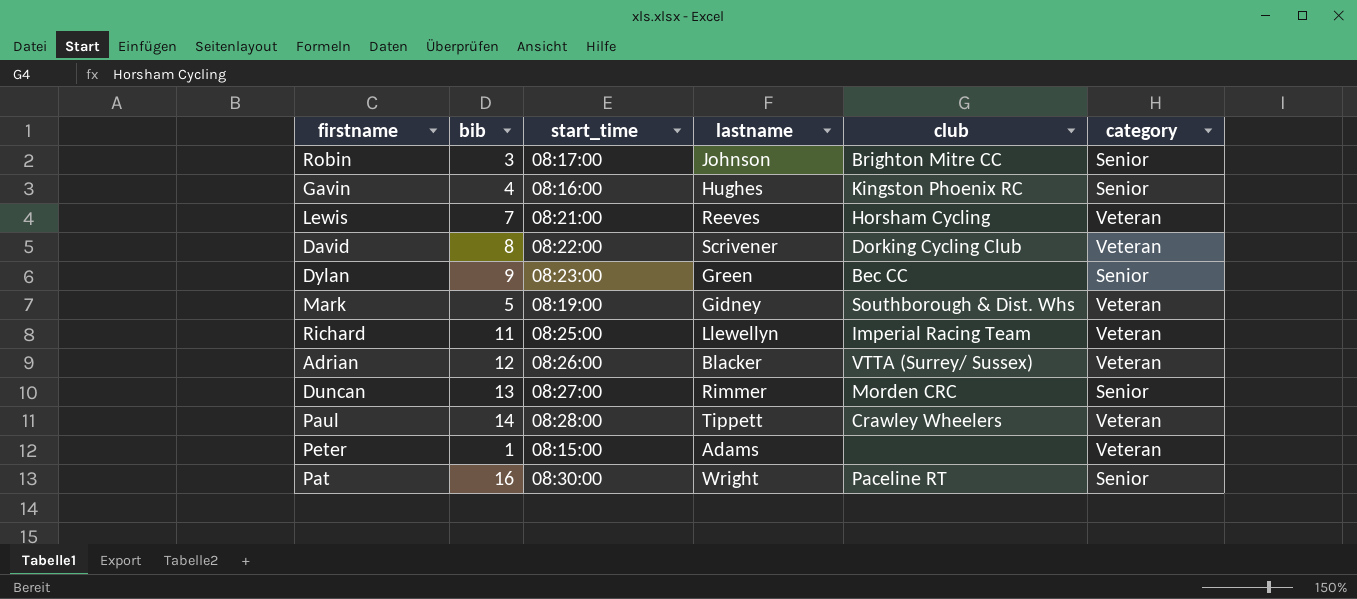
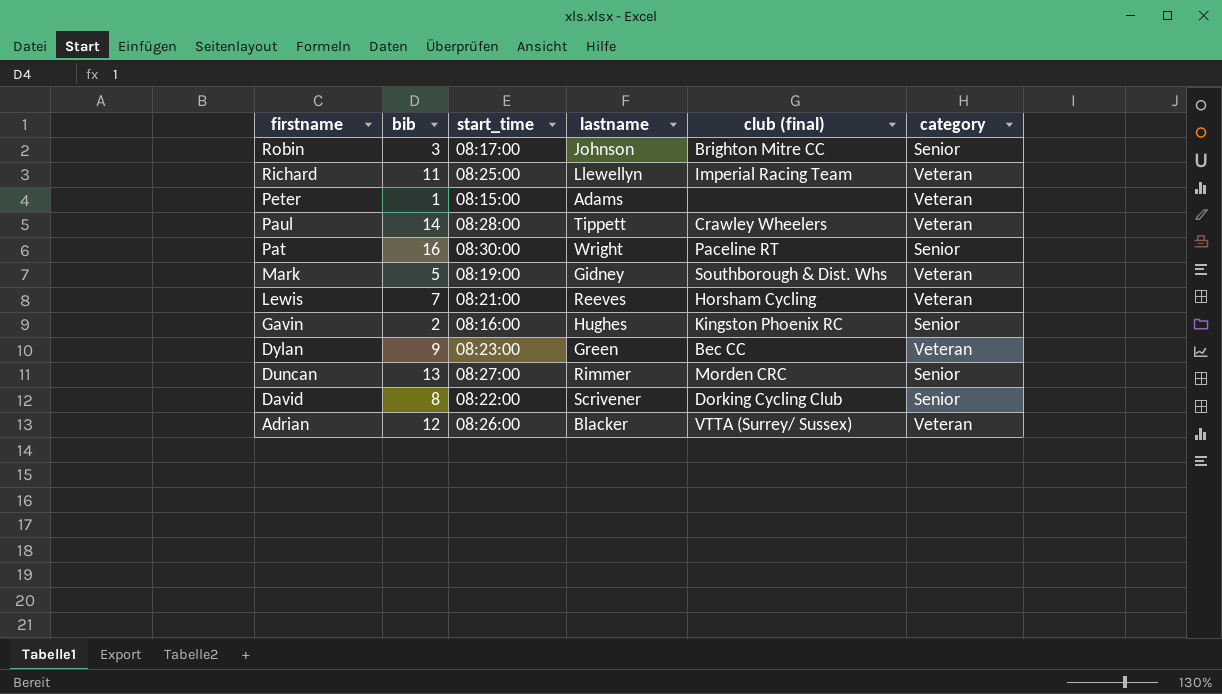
row order: none -> firstname descending
column name: club -> club (final)
Gavin | bib: 4 -> 2
Dylan | category: Senior -> Veteran
David | category: Veteran -> Senior

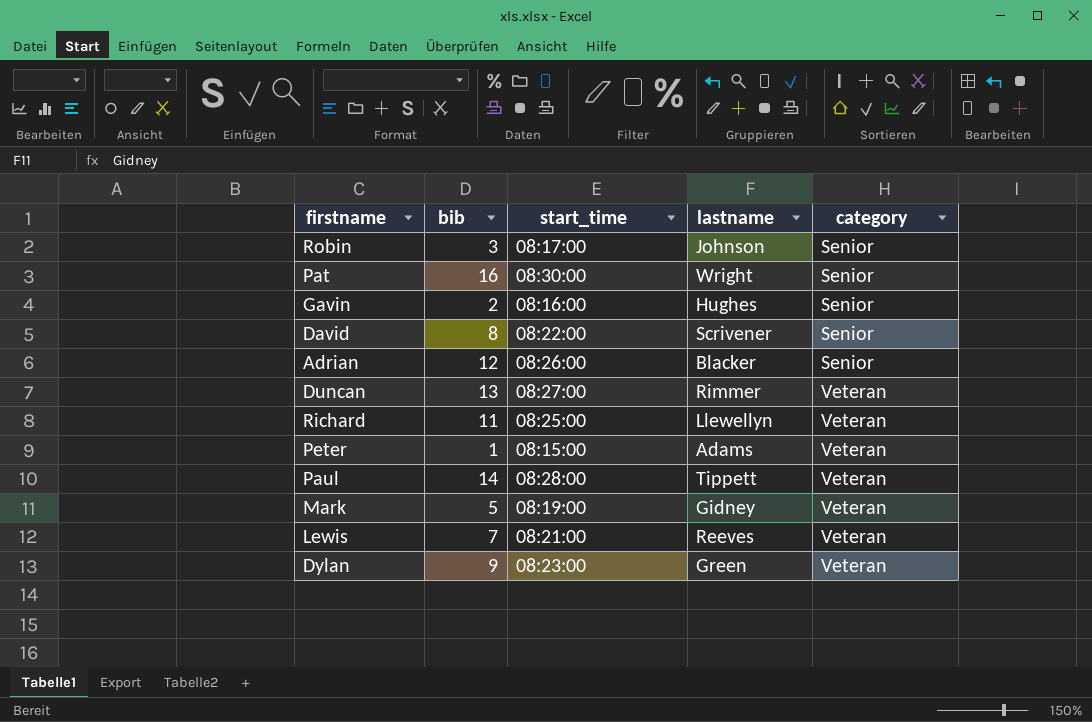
row order: firstname descending -> category ascending
column club (final) | position: 5 -> none
Adrian | category: Veteran -> Senior
Duncan | category: Senior -> Veteran

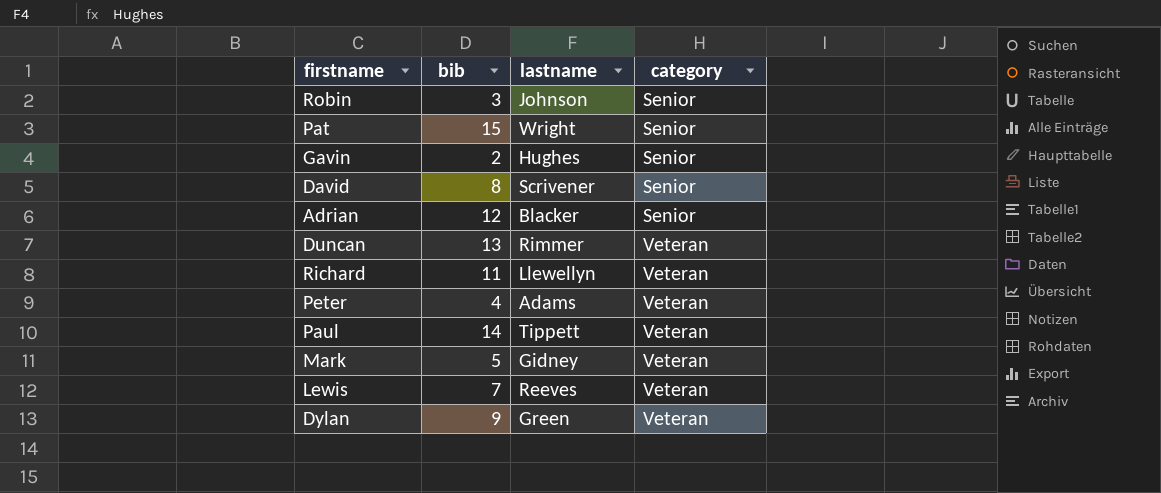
column start_time | position: 3 -> none
Pat | bib: 16 -> 15
Peter | bib: 1 -> 4

